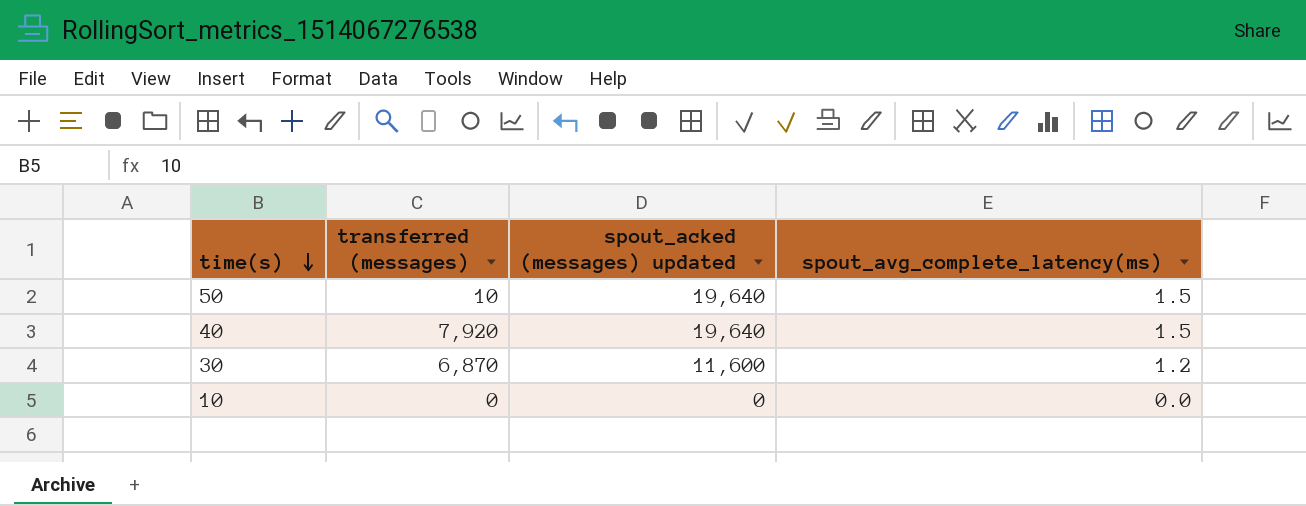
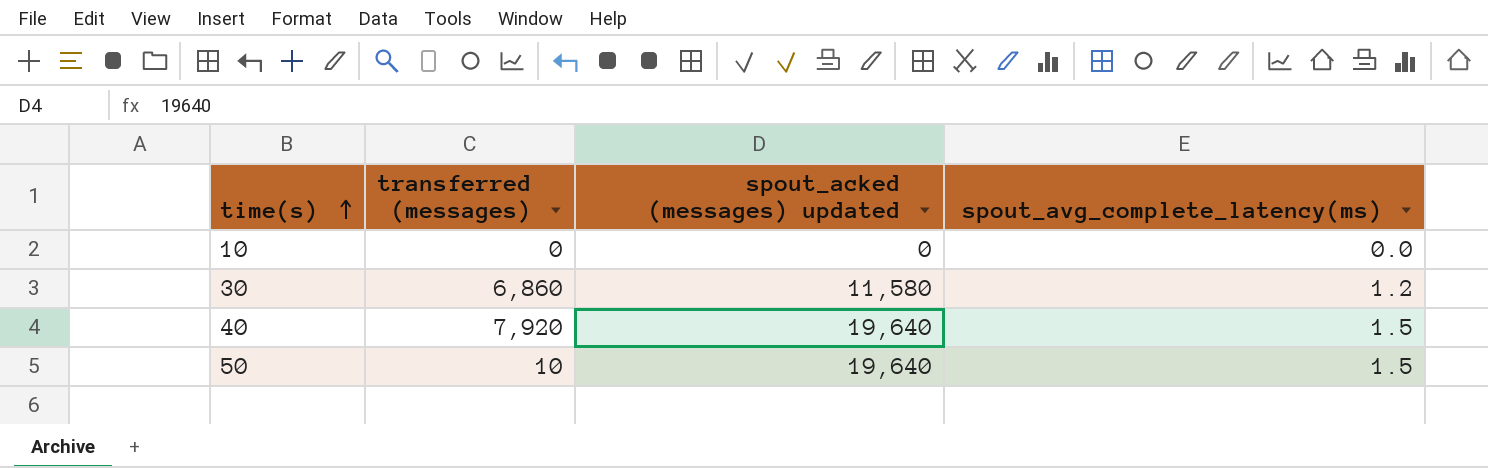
row order: time(s) descending -> time(s) ascending
30 | transferred (messages): 6,870 -> 6,860
30 | spout_acked (messages) updated: 11,600 -> 11,580

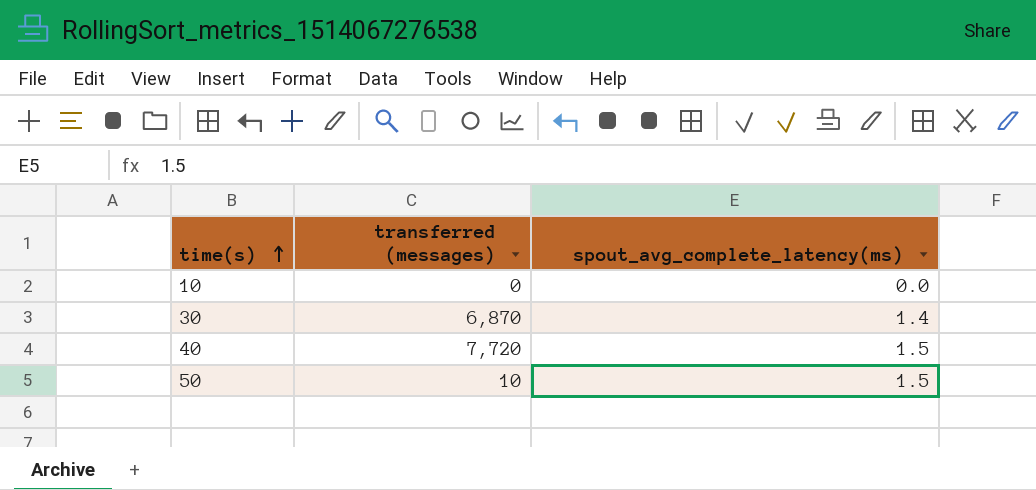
column spout_acked (messages) updated | position: 3 -> none
30 | transferred (messages): 6,860 -> 6,870
30 | spout_avg_complete_latency(ms): 1.2 -> 1.4
40 | transferred (messages): 7,920 -> 7,720

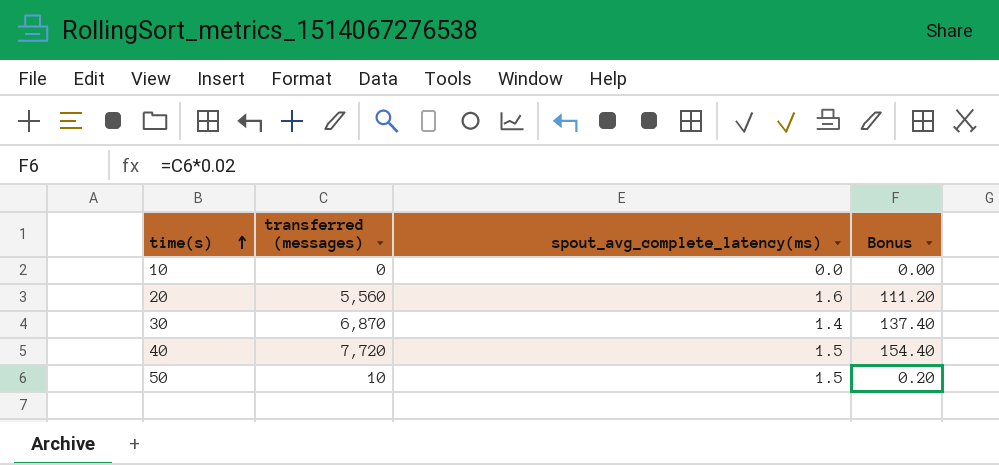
column Bonus | formula: none -> [transferred (messages)] * 0.02
row 20: none -> 5,560 | 1.6 | 111.20

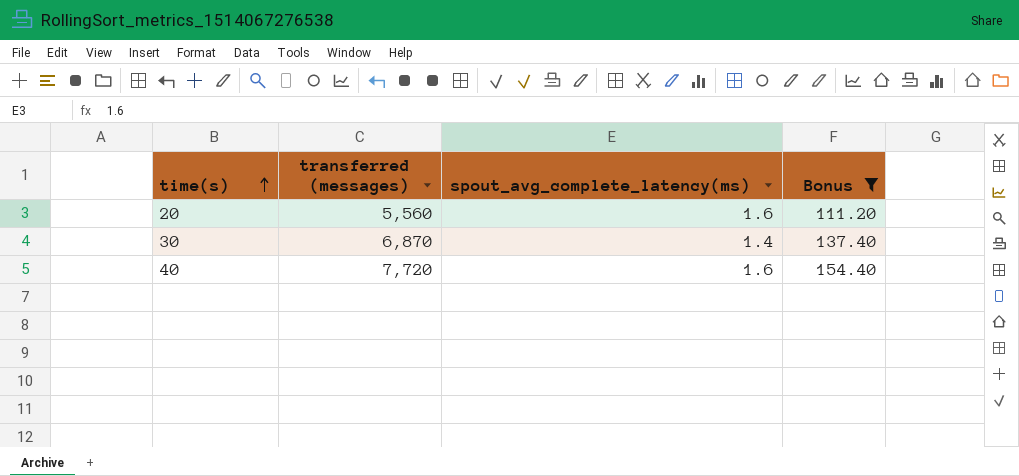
filter: none -> Bonus >= 111.20
40 | spout_avg_complete_latency(ms): 1.5 -> 1.6

